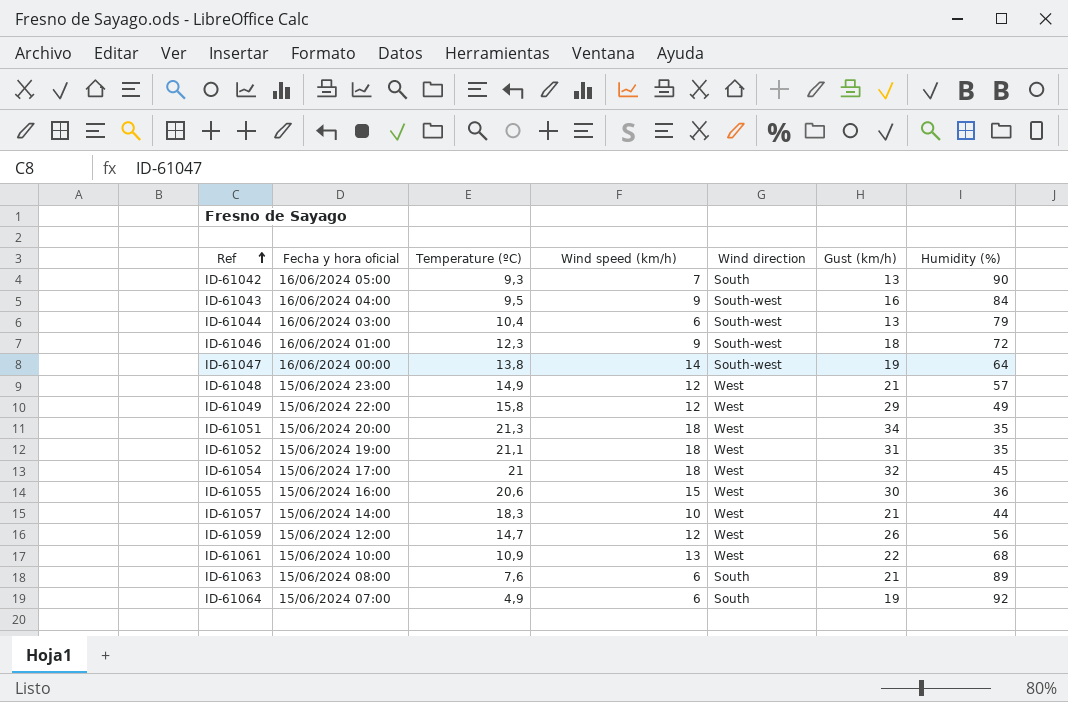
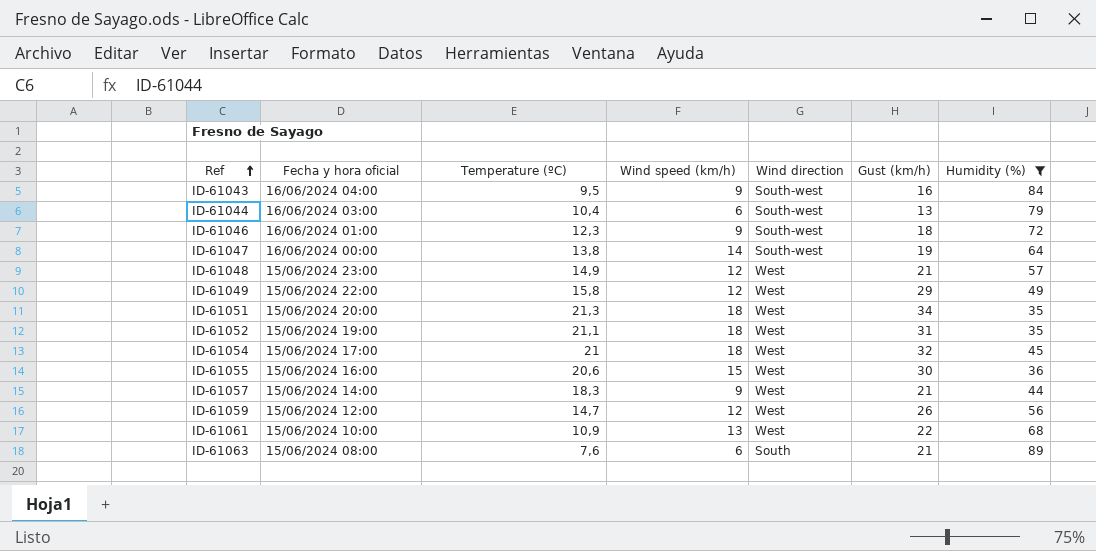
filter: none -> Humidity (%) <= 89
ID-61057 | Wind speed (km/h): 10 -> 9

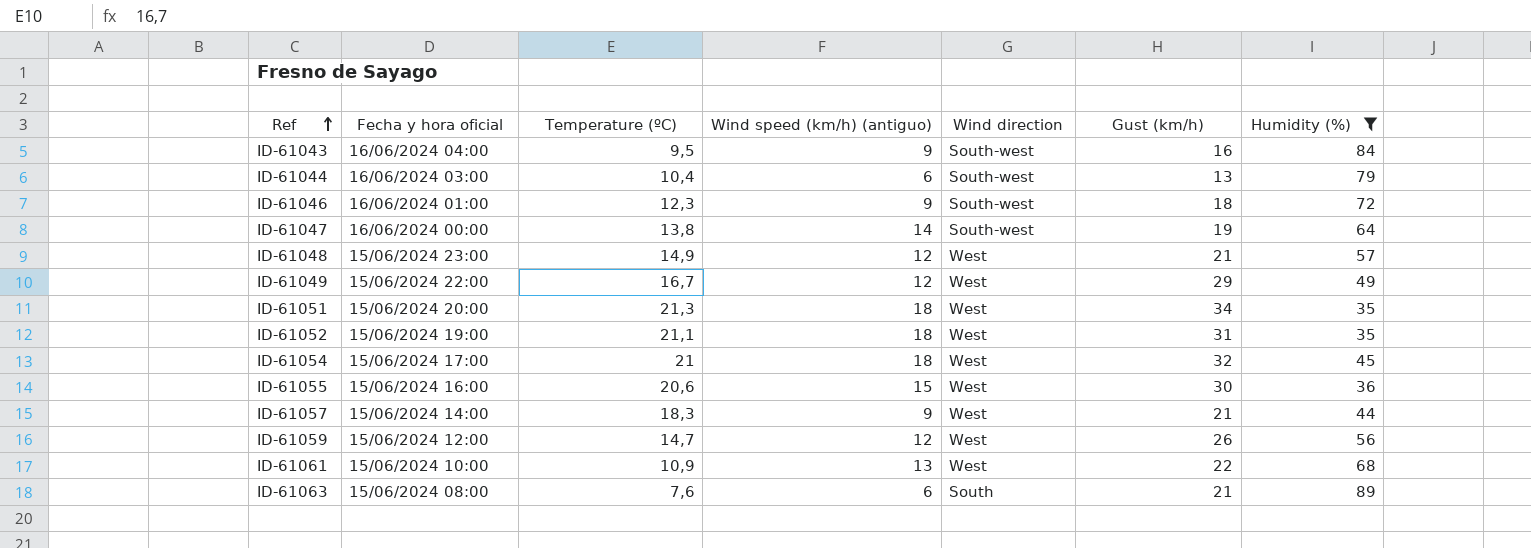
column name: Wind speed (km/h) -> Wind speed (km/h) (antiguo)
ID-61049 | Temperature (ºC): 15,8 -> 16,7

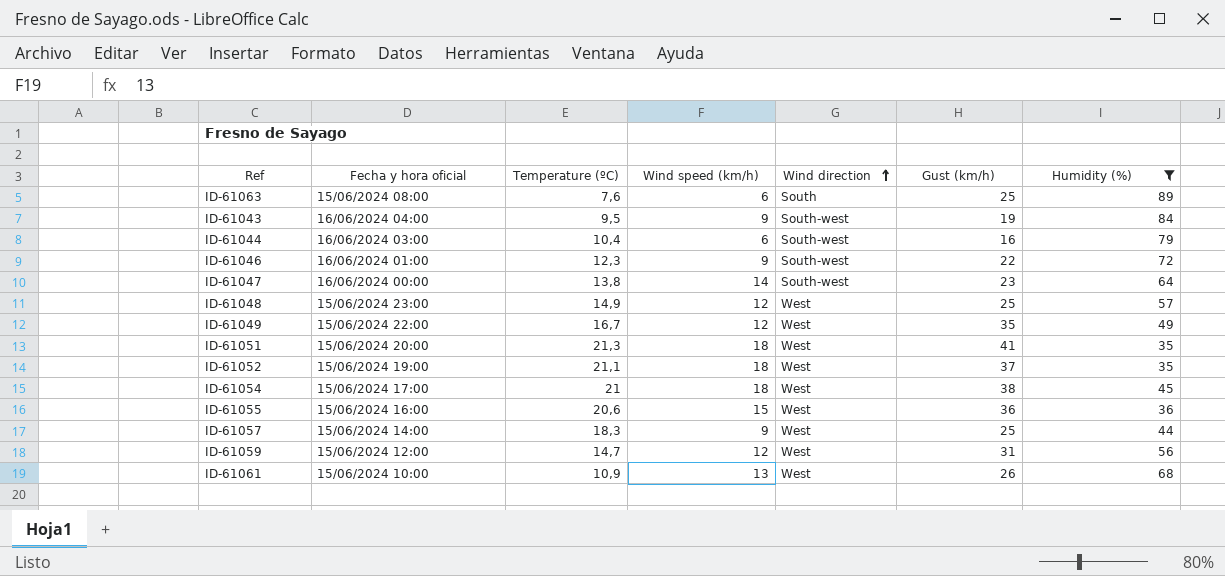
row order: Ref ascending -> Wind direction ascending
column name: Wind speed (km/h) (antiguo) -> Wind speed (km/h)
ID-61063 | Gust (km/h): 21 -> 25
ID-61043 | Gust (km/h): 16 -> 19
ID-61044 | Gust (km/h): 13 -> 16
ID-61046 | Gust (km/h): 18 -> 22
ID-61047 | Gust (km/h): 19 -> 23
ID-61048 | Gust (km/h): 21 -> 25
ID-61049 | Gust (km/h): 29 -> 35
ID-61051 | Gust (km/h): 34 -> 41
ID-61052 | Gust (km/h): 31 -> 37
ID-61054 | Gust (km/h): 32 -> 38
ID-61055 | Gust (km/h): 30 -> 36
ID-61057 | Gust (km/h): 21 -> 25
ID-61059 | Gust (km/h): 26 -> 31
ID-61061 | Gust (km/h): 22 -> 26

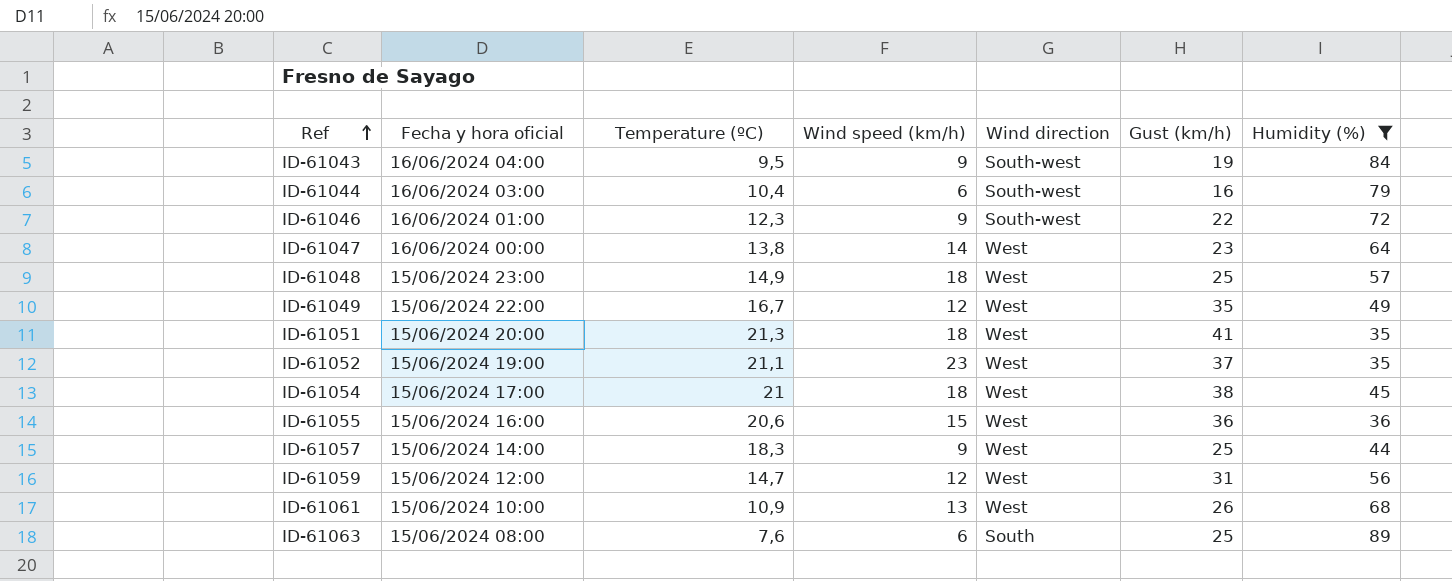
row order: Wind direction ascending -> Ref ascending
ID-61047 | Wind direction: South-west -> West
ID-61048 | Wind speed (km/h): 12 -> 18
ID-61052 | Wind speed (km/h): 18 -> 23

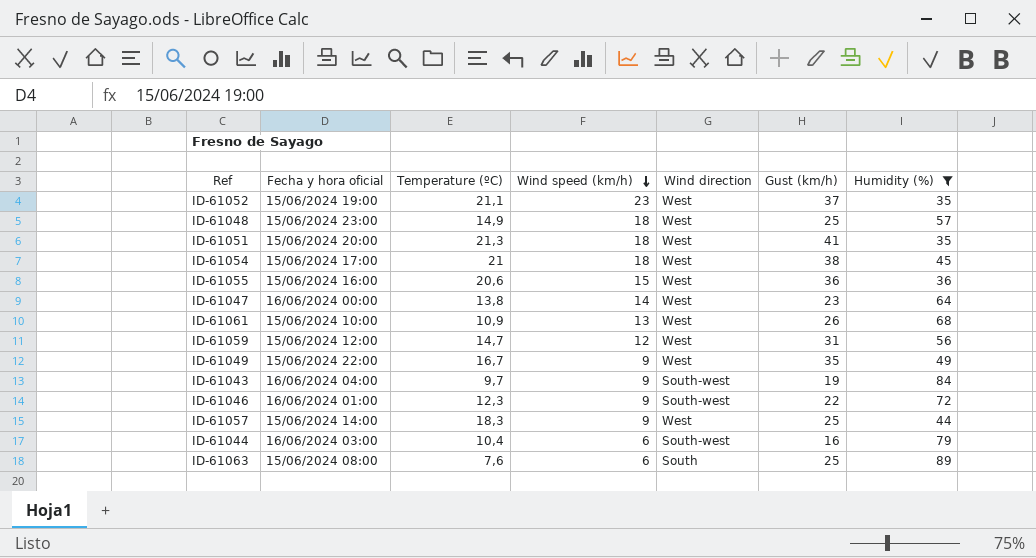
row order: Ref ascending -> Wind speed (km/h) descending
ID-61049 | Wind speed (km/h): 12 -> 9
ID-61043 | Temperature (ºC): 9,5 -> 9,7

